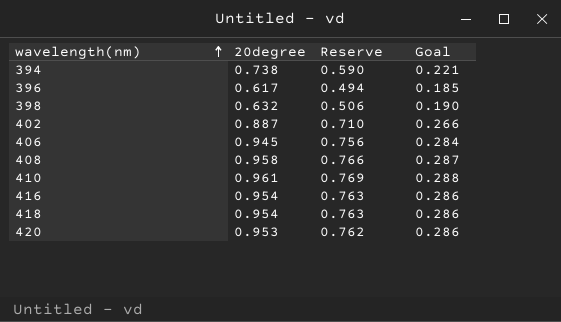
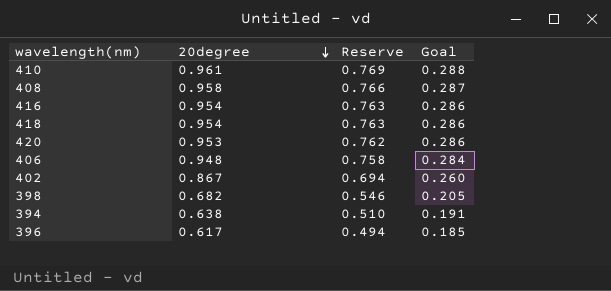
row order: wavelength(nm) ascending -> 20degree descending
406 | 20degree: 0.945 -> 0.948
406 | Reserve: 0.756 -> 0.758
402 | 20degree: 0.887 -> 0.867
402 | Reserve: 0.710 -> 0.694
402 | Goal: 0.266 -> 0.260
398 | 20degree: 0.632 -> 0.682
398 | Reserve: 0.506 -> 0.546
398 | Goal: 0.190 -> 0.205
394 | 20degree: 0.738 -> 0.638
394 | Reserve: 0.590 -> 0.510
394 | Goal: 0.221 -> 0.191

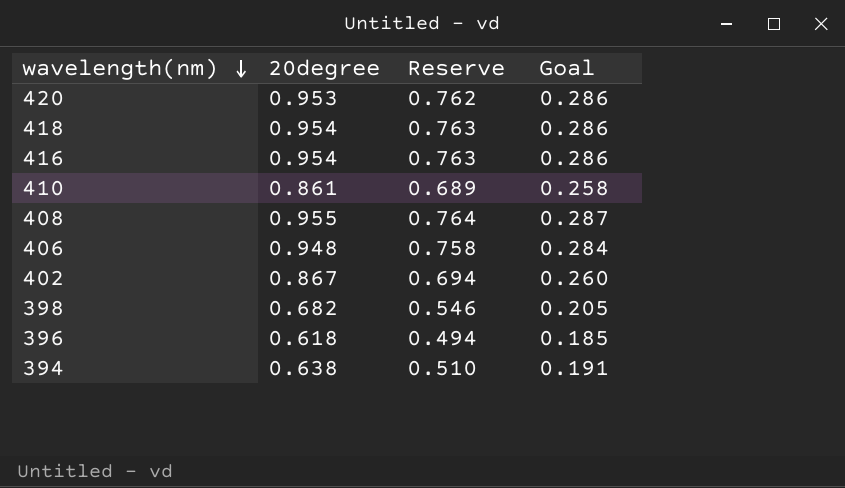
row order: 20degree descending -> wavelength(nm) descending
410 | 20degree: 0.961 -> 0.861
410 | Reserve: 0.769 -> 0.689
410 | Goal: 0.288 -> 0.258
408 | 20degree: 0.958 -> 0.955
408 | Reserve: 0.766 -> 0.764
396 | 20degree: 0.617 -> 0.618

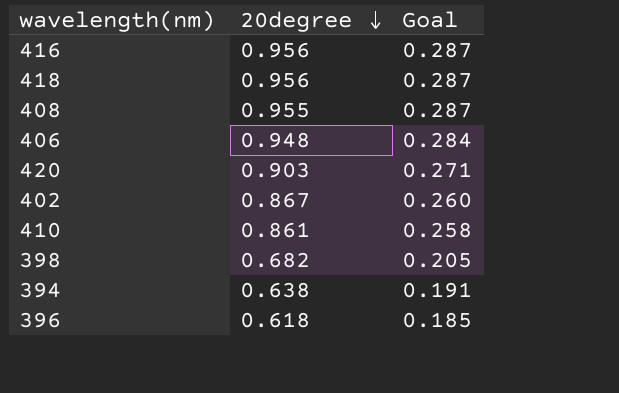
row order: wavelength(nm) descending -> 20degree descending
column Reserve | formula: [20degree] * 0.8 -> none
416 | 20degree: 0.954 -> 0.956
416 | Goal: 0.286 -> 0.287
418 | 20degree: 0.954 -> 0.956
418 | Goal: 0.286 -> 0.287
420 | 20degree: 0.953 -> 0.903
420 | Goal: 0.286 -> 0.271

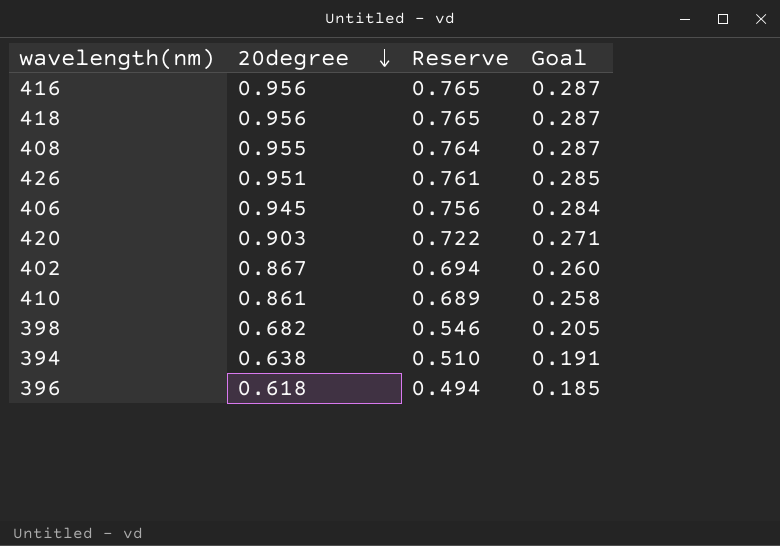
column Reserve | formula: none -> [20degree] * 0.8
row 426: none -> 0.951 | 0.761 | 0.285
406 | 20degree: 0.948 -> 0.945

